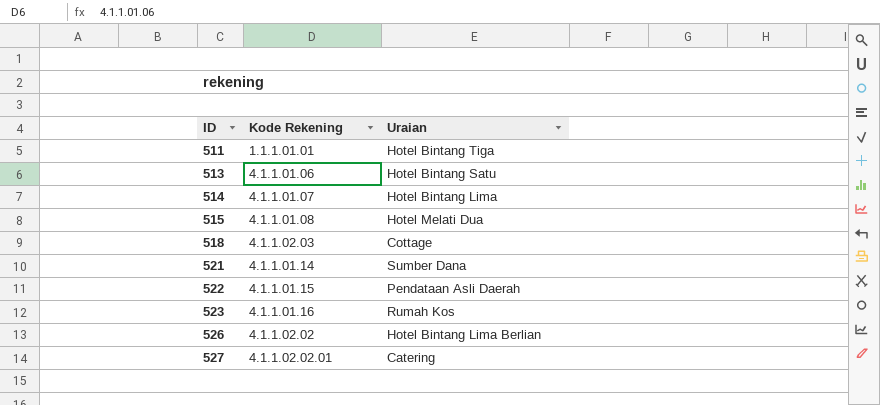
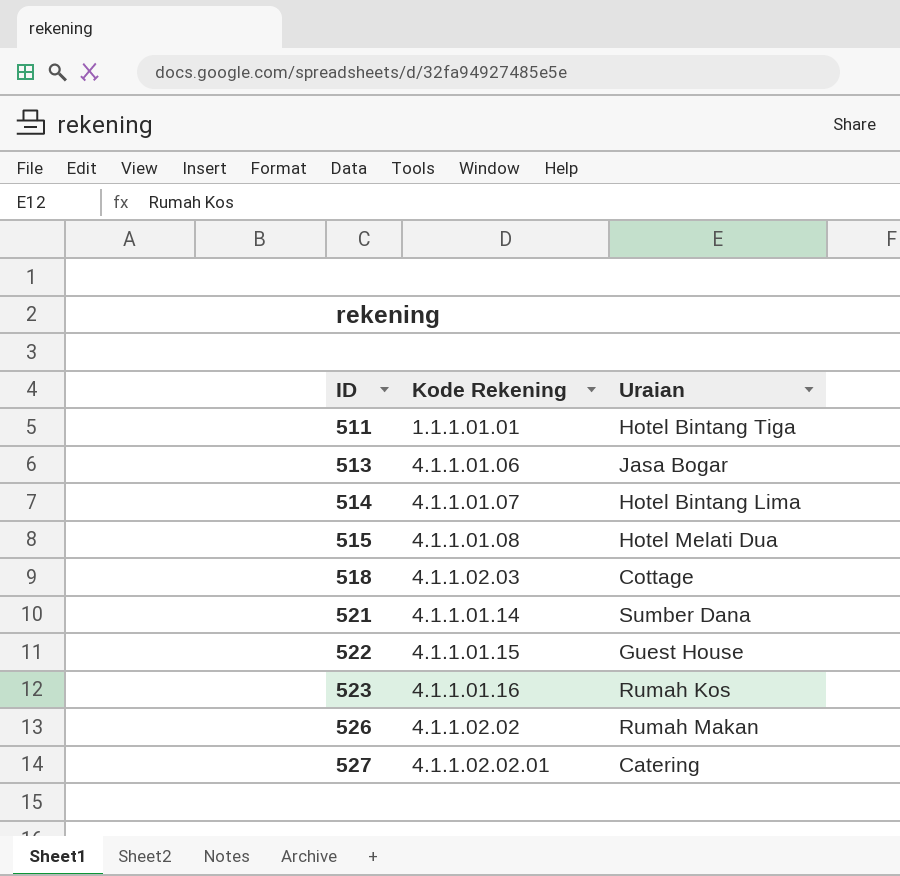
513 | Uraian: Hotel Bintang Satu -> Jasa Bogar
522 | Uraian: Pendataan Asli Daerah -> Guest House
526 | Uraian: Hotel Bintang Lima Berlian -> Rumah Makan

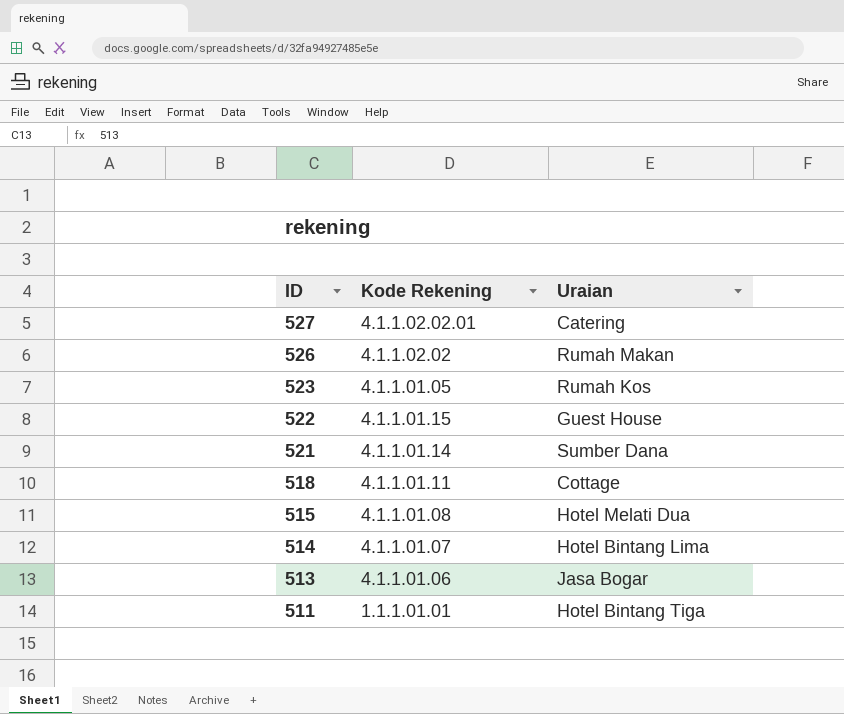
row order: ID ascending -> ID descending
523 | Kode Rekening: 4.1.1.01.16 -> 4.1.1.01.05
518 | Kode Rekening: 4.1.1.02.03 -> 4.1.1.01.11

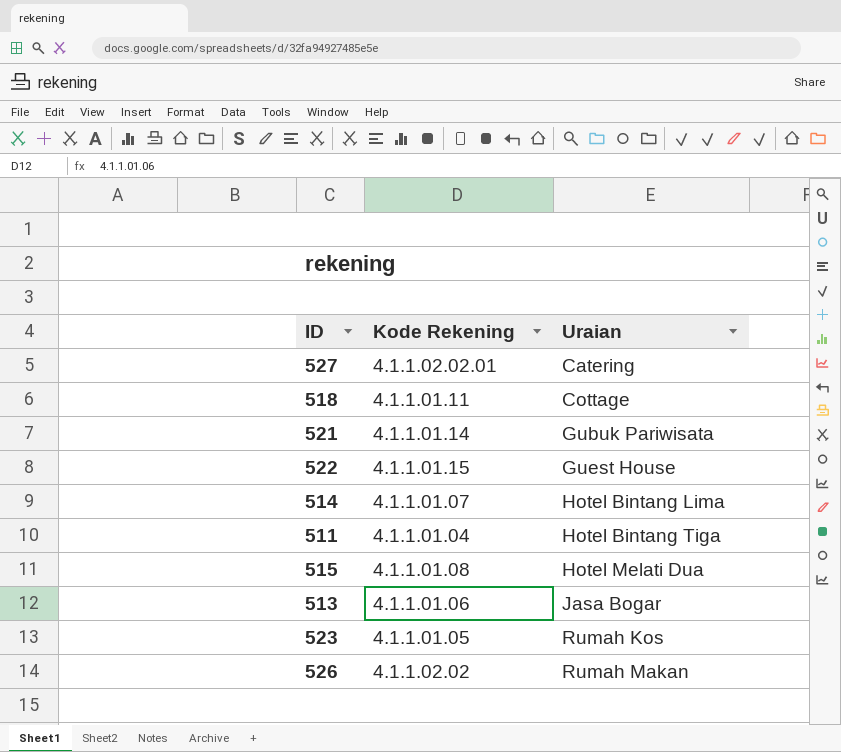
row order: ID descending -> Uraian ascending
521 | Uraian: Sumber Dana -> Gubuk Pariwisata
511 | Kode Rekening: 1.1.1.01.01 -> 4.1.1.01.04

